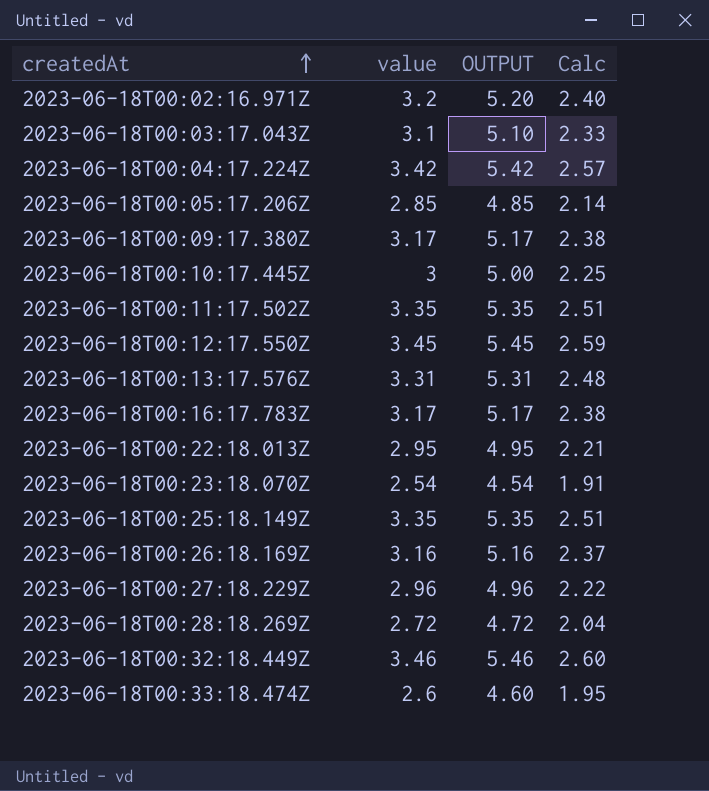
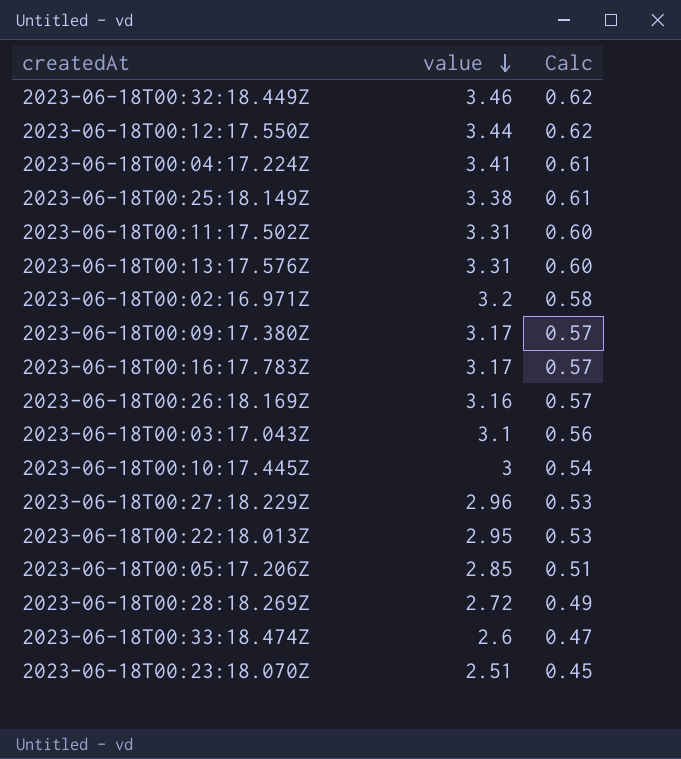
row order: createdAt ascending -> value descending
column OUTPUT | formula: [value] + 2 -> none
column Calc | formula: [value] * 0.75 -> [value] * 0.18
2023-06-18T00:12:17.550Z | value: 3.45 -> 3.44
2023-06-18T00:04:17.224Z | value: 3.42 -> 3.41
2023-06-18T00:25:18.149Z | value: 3.35 -> 3.38
2023-06-18T00:11:17.502Z | value: 3.35 -> 3.31
2023-06-18T00:23:18.070Z | value: 2.54 -> 2.51

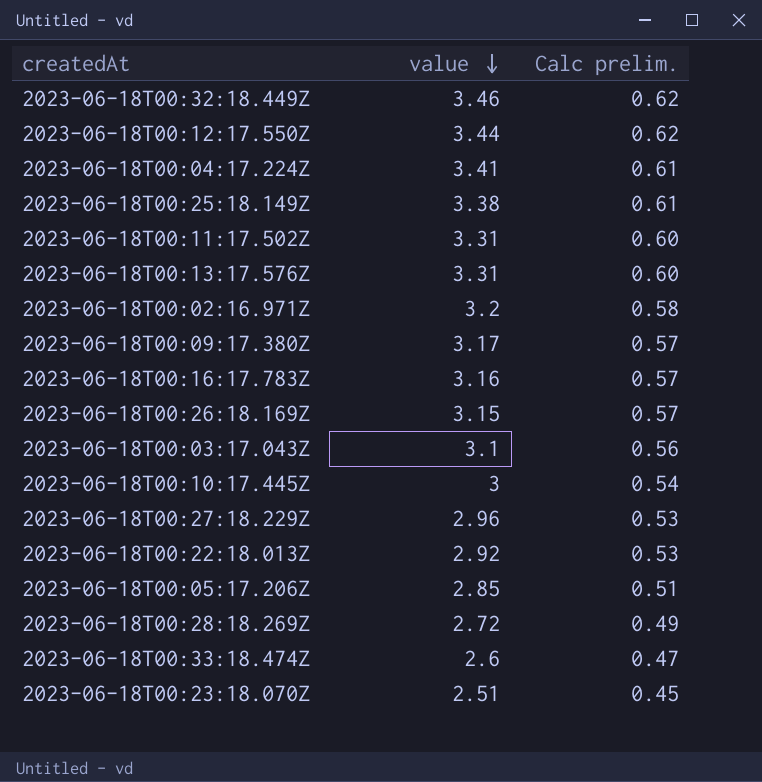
column name: Calc -> Calc prelim.
2023-06-18T00:16:17.783Z | value: 3.17 -> 3.16
2023-06-18T00:26:18.169Z | value: 3.16 -> 3.15
2023-06-18T00:22:18.013Z | value: 2.95 -> 2.92

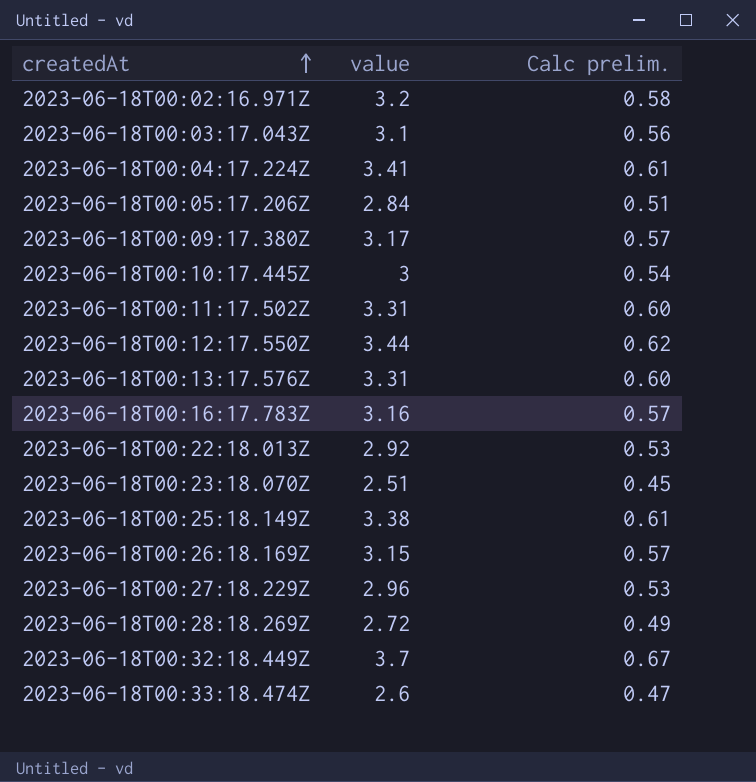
row order: value descending -> createdAt ascending
2023-06-18T00:05:17.206Z | value: 2.85 -> 2.84
2023-06-18T00:32:18.449Z | value: 3.46 -> 3.7
2023-06-18T00:32:18.449Z | Calc prelim.: 0.62 -> 0.67

